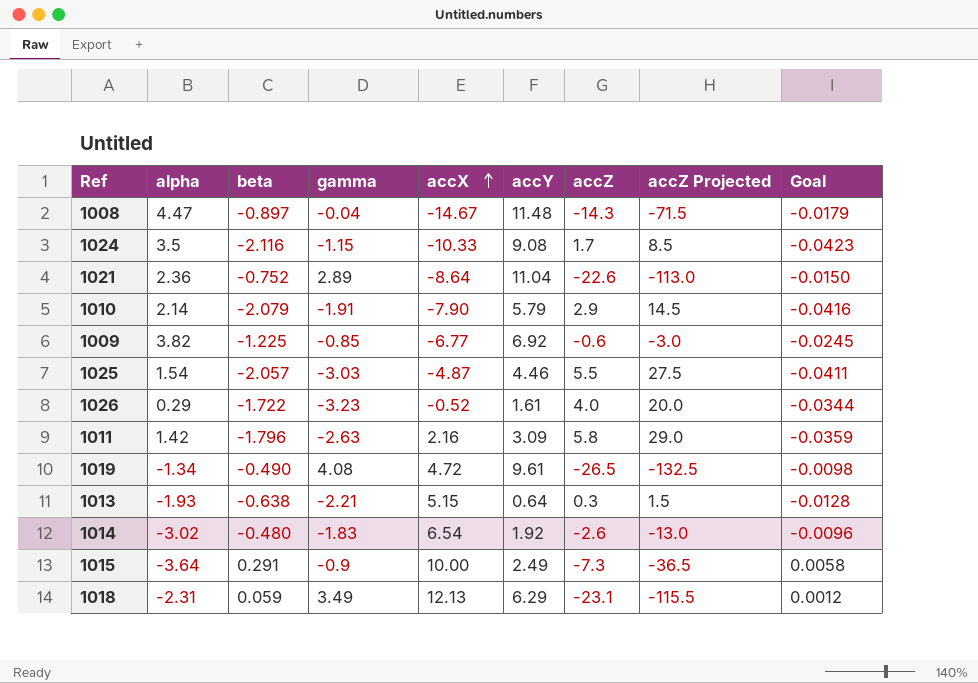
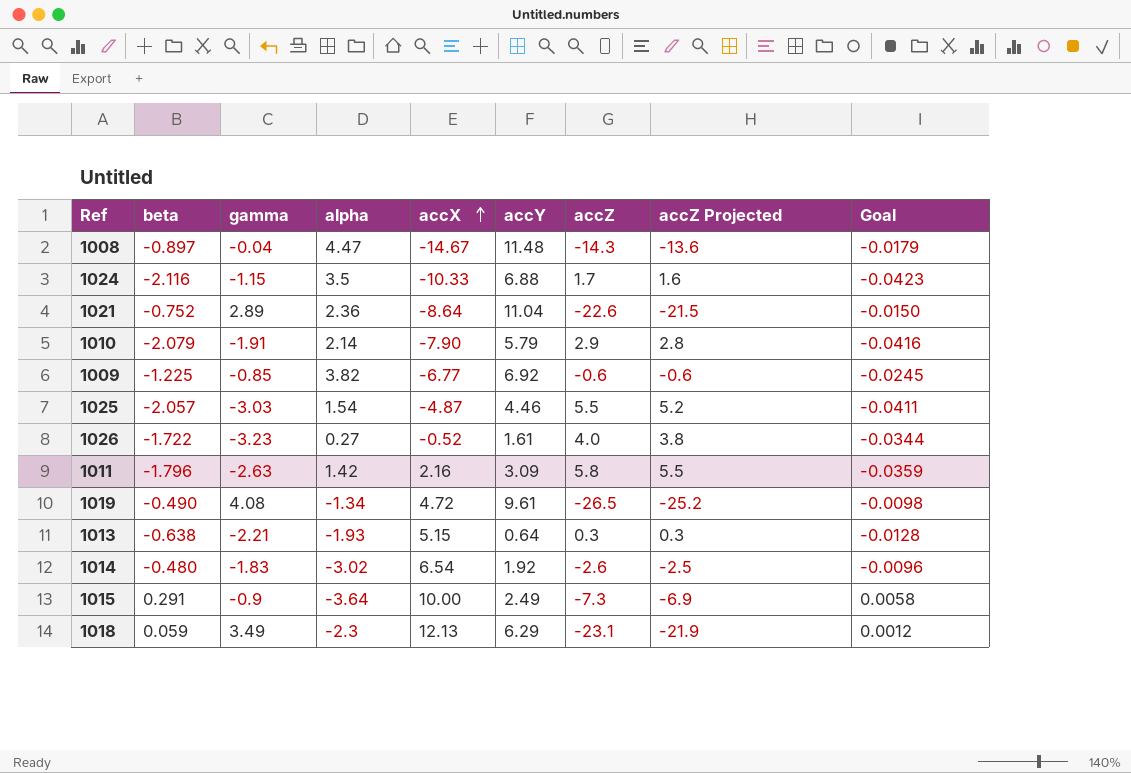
column alpha | position: 2 -> 4
column accZ Projected | formula: [accZ] * 5 -> [accZ] * 0.95
1024 | accY: 9.08 -> 6.88
1026 | alpha: 0.29 -> 0.27
1018 | alpha: -2.31 -> -2.3

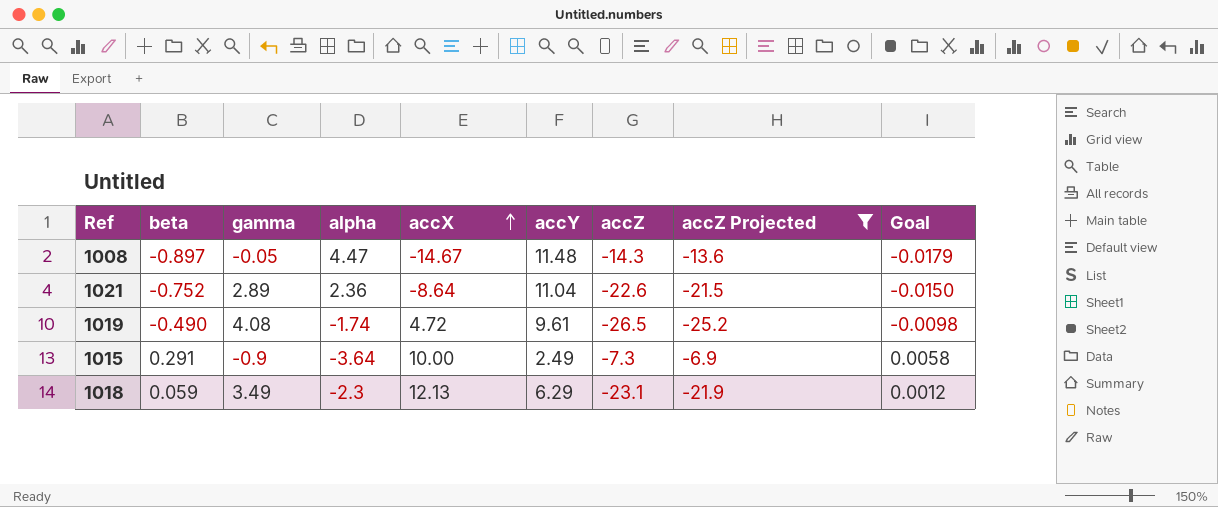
filter: none -> accZ Projected <= -6.9
1008 | gamma: -0.04 -> -0.05
1019 | alpha: -1.34 -> -1.74

